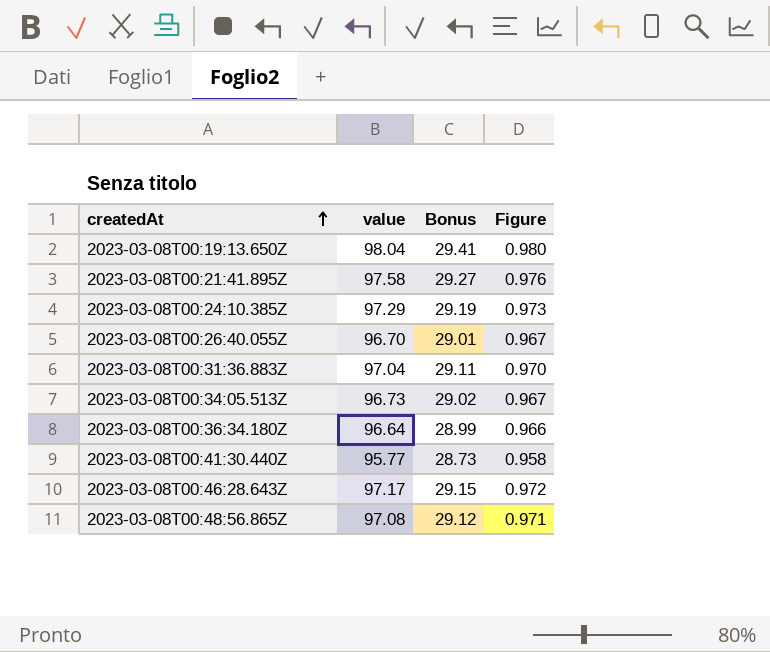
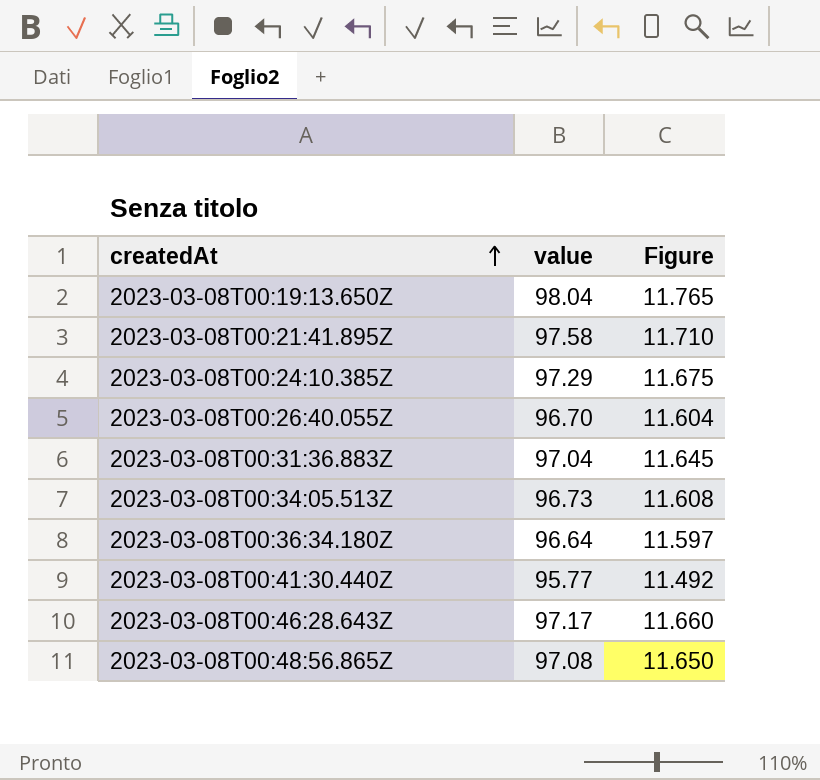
column Bonus | formula: [value] * 0.3 -> none
column Figure | formula: [value] * 0.01 -> [value] * 0.12

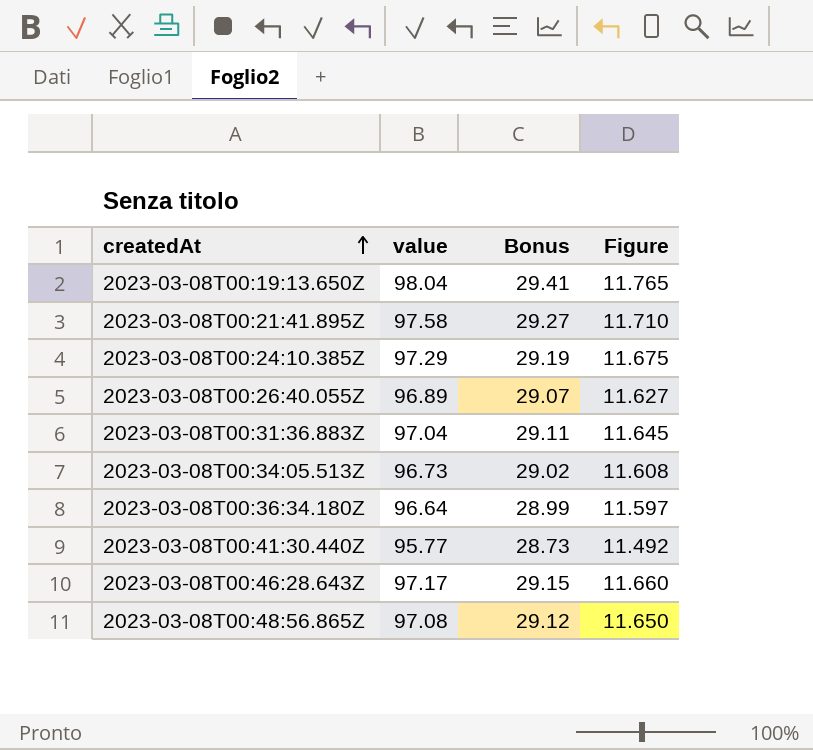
column Bonus | formula: none -> [value] * 0.3
2023-03-08T00:26:40.055Z | value: 96.70 -> 96.89
2023-03-08T00:26:40.055Z | Figure: 11.604 -> 11.627

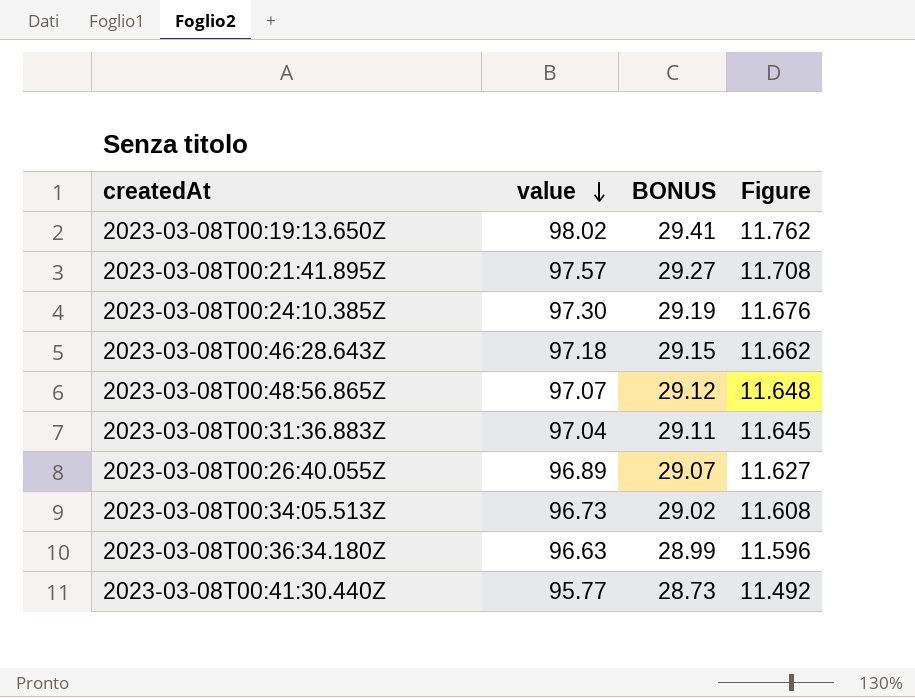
row order: createdAt ascending -> value descending
column name: Bonus -> BONUS
2023-03-08T00:19:13.650Z | value: 98.04 -> 98.02
2023-03-08T00:19:13.650Z | Figure: 11.765 -> 11.762
2023-03-08T00:21:41.895Z | value: 97.58 -> 97.57
2023-03-08T00:21:41.895Z | Figure: 11.710 -> 11.708
2023-03-08T00:24:10.385Z | value: 97.29 -> 97.30
2023-03-08T00:24:10.385Z | Figure: 11.675 -> 11.676
2023-03-08T00:46:28.643Z | value: 97.17 -> 97.18
2023-03-08T00:46:28.643Z | Figure: 11.660 -> 11.662
2023-03-08T00:48:56.865Z | value: 97.08 -> 97.07
2023-03-08T00:48:56.865Z | Figure: 11.650 -> 11.648
2023-03-08T00:36:34.180Z | value: 96.64 -> 96.63
2023-03-08T00:36:34.180Z | Figure: 11.597 -> 11.596

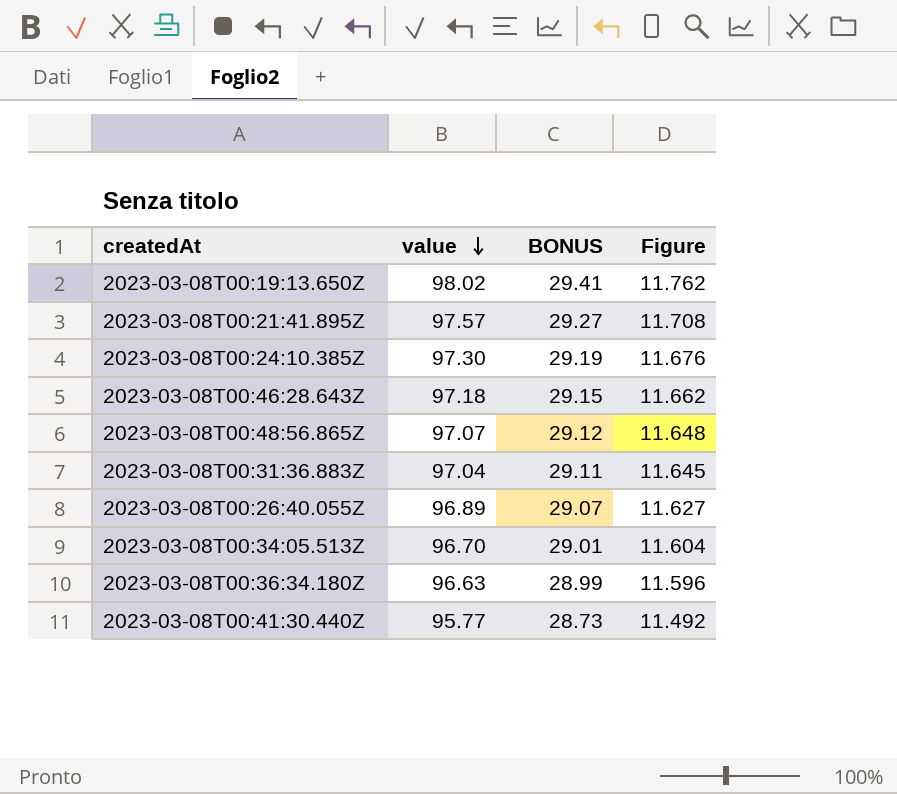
2023-03-08T00:34:05.513Z | value: 96.73 -> 96.70
2023-03-08T00:34:05.513Z | BONUS: 29.02 -> 29.01
2023-03-08T00:34:05.513Z | Figure: 11.608 -> 11.604

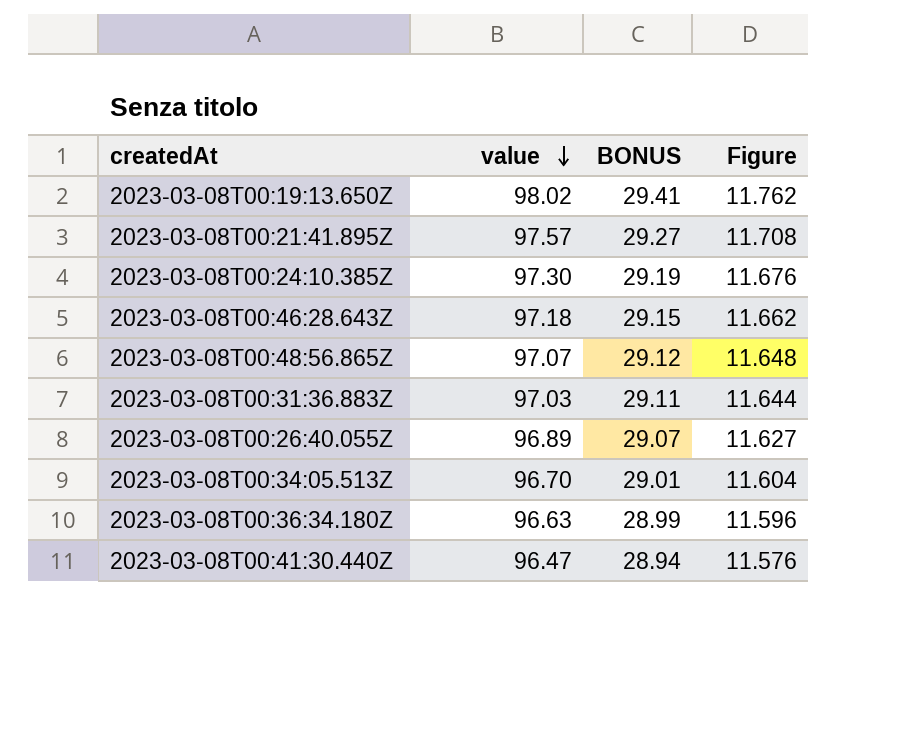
2023-03-08T00:31:36.883Z | value: 97.04 -> 97.03
2023-03-08T00:31:36.883Z | Figure: 11.645 -> 11.644
2023-03-08T00:41:30.440Z | value: 95.77 -> 96.47
2023-03-08T00:41:30.440Z | BONUS: 28.73 -> 28.94
2023-03-08T00:41:30.440Z | Figure: 11.492 -> 11.576

